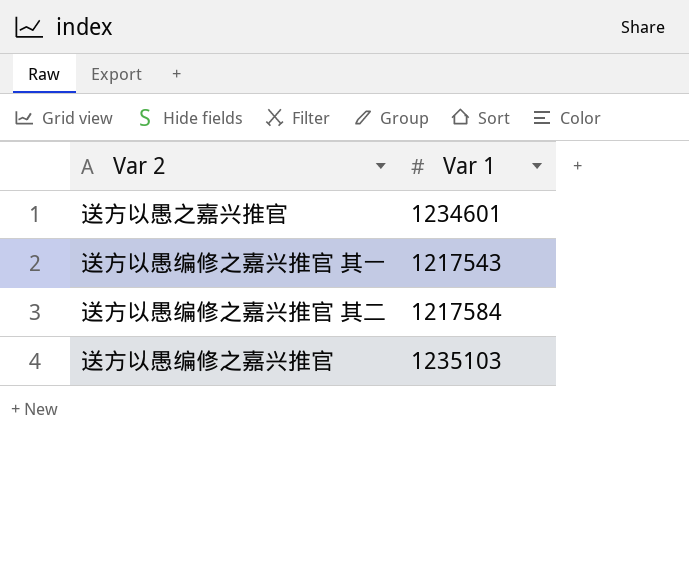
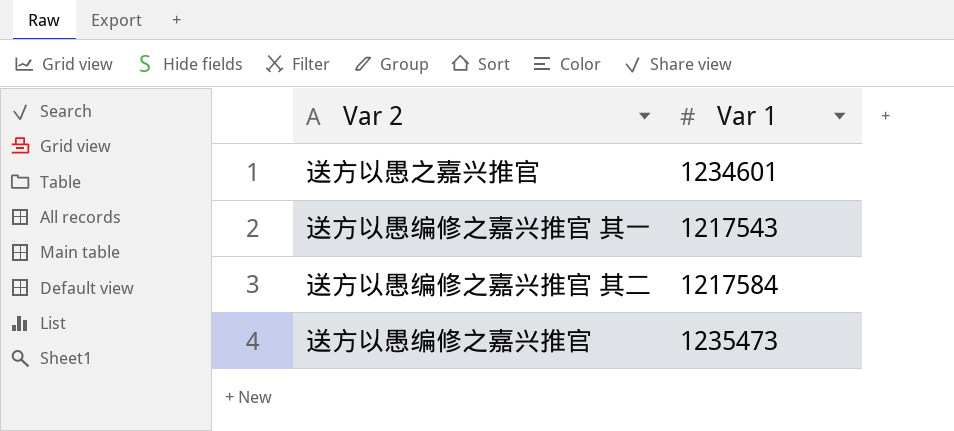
送方以愚编修之嘉兴推官 | Var 1: 1235103 -> 1235473

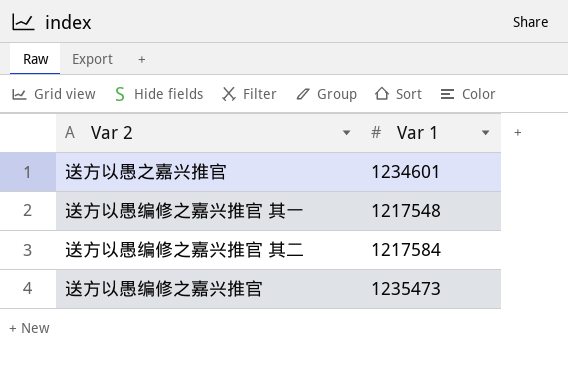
送方以愚编修之嘉兴推官 其一 | Var 1: 1217543 -> 1217548

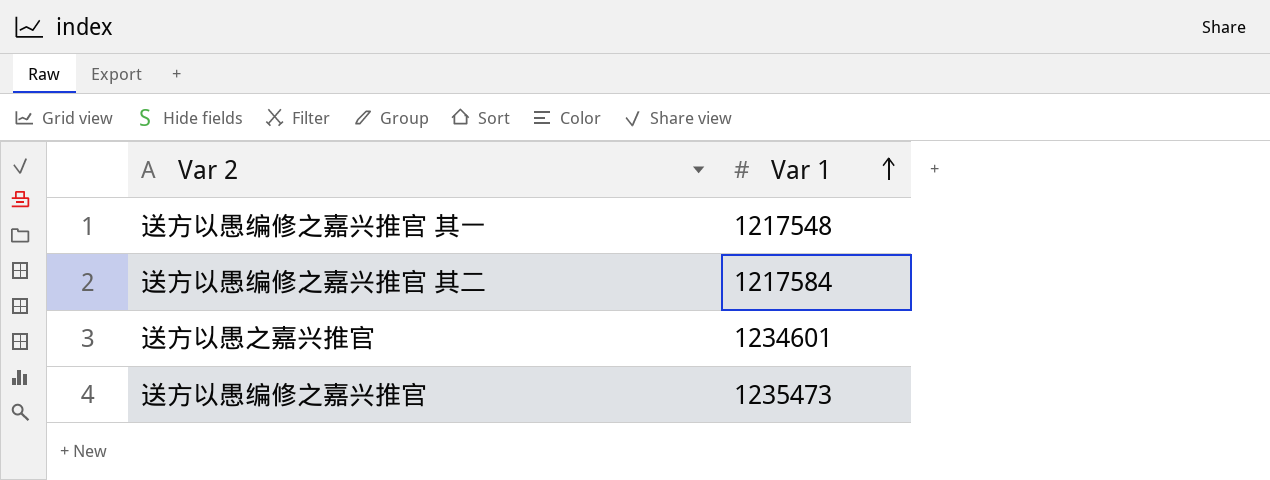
row order: none -> Var 1 ascending

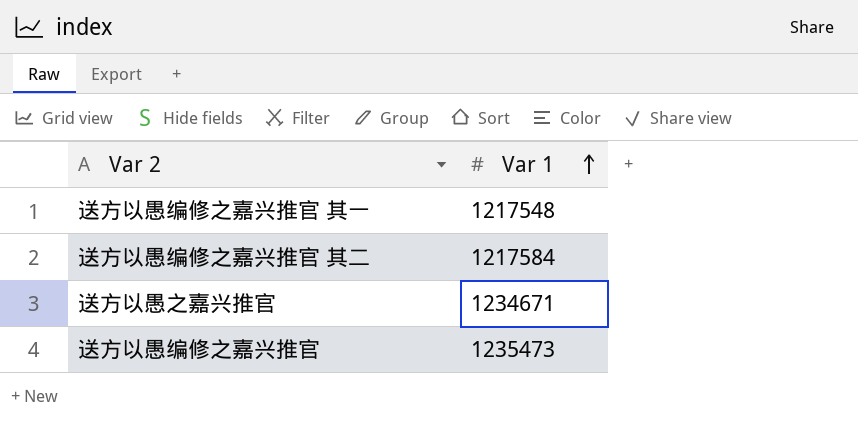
送方以愚之嘉兴推官 | Var 1: 1234601 -> 1234671

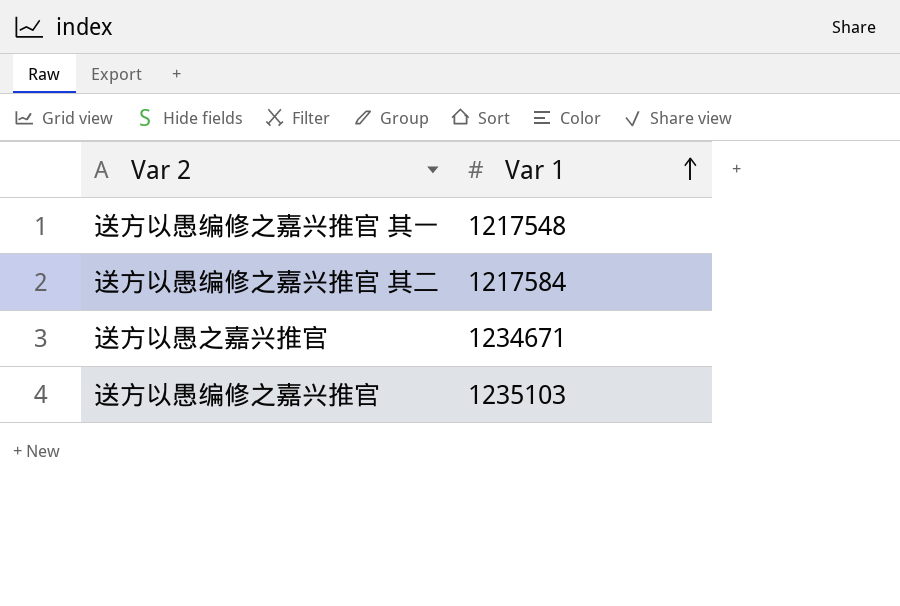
送方以愚编修之嘉兴推官 | Var 1: 1235473 -> 1235103

